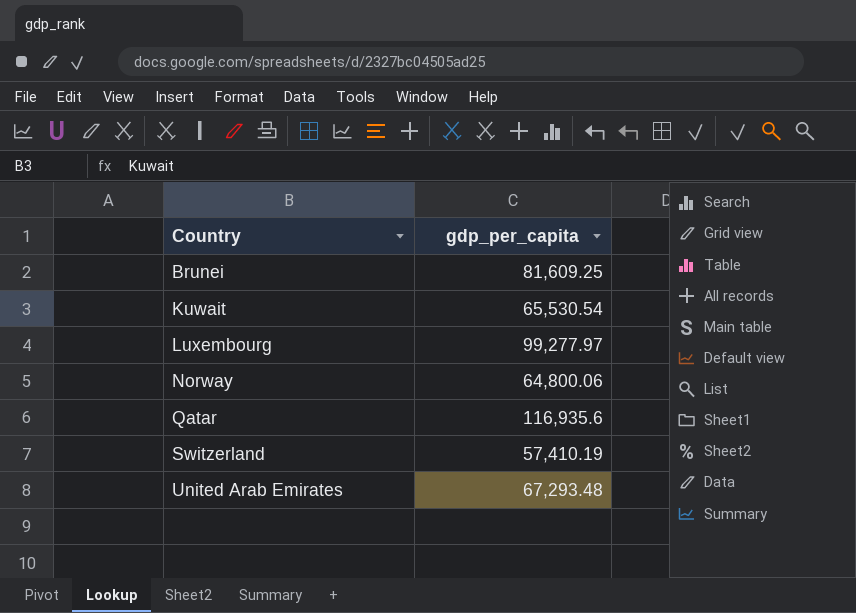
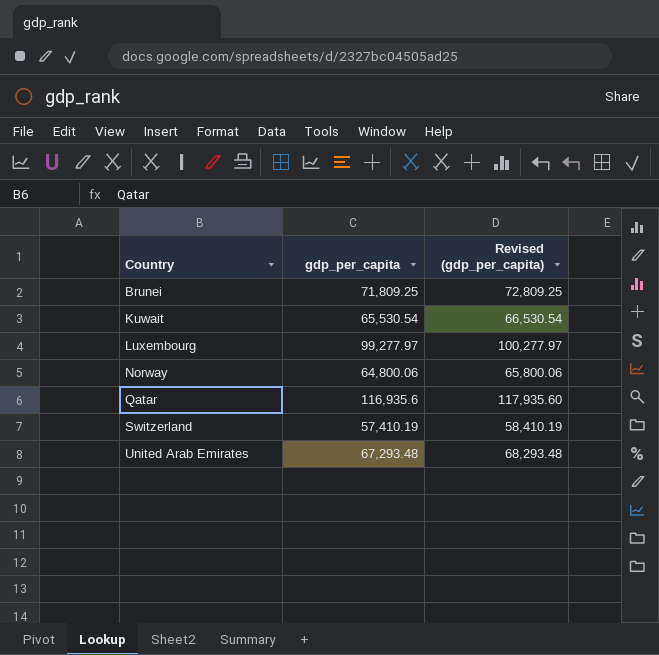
column Revised (gdp_per_capita) | formula: none -> [gdp_per_capita] + 1000
Brunei | gdp_per_capita: 81,609.25 -> 71,809.25

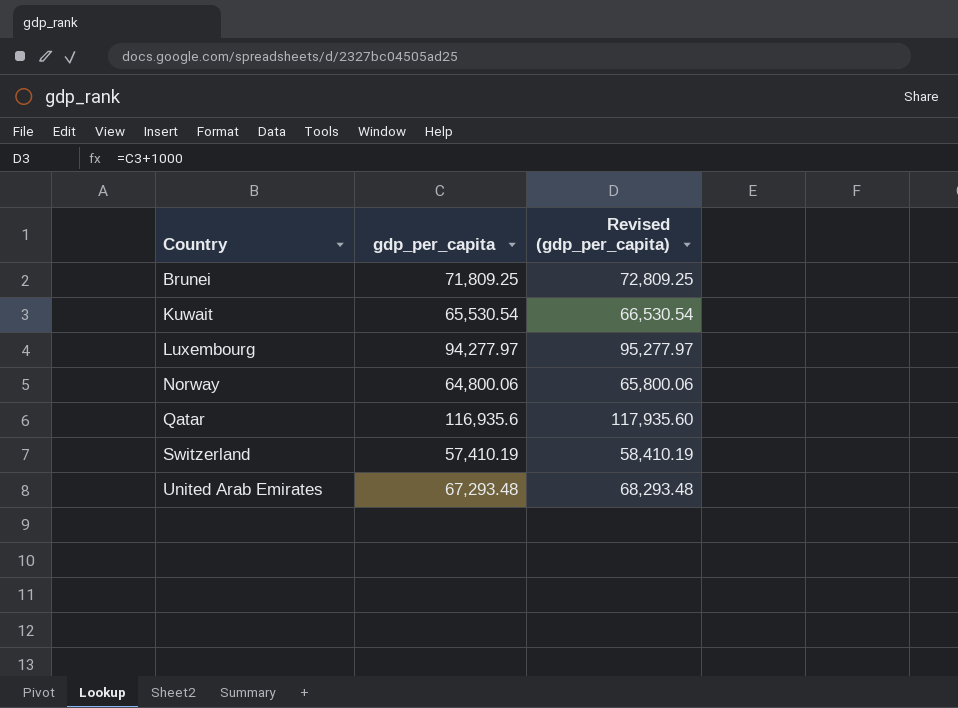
Luxembourg | gdp_per_capita: 99,277.97 -> 94,277.97
Luxembourg | Revised (gdp_per_capita): 100,277.97 -> 95,277.97

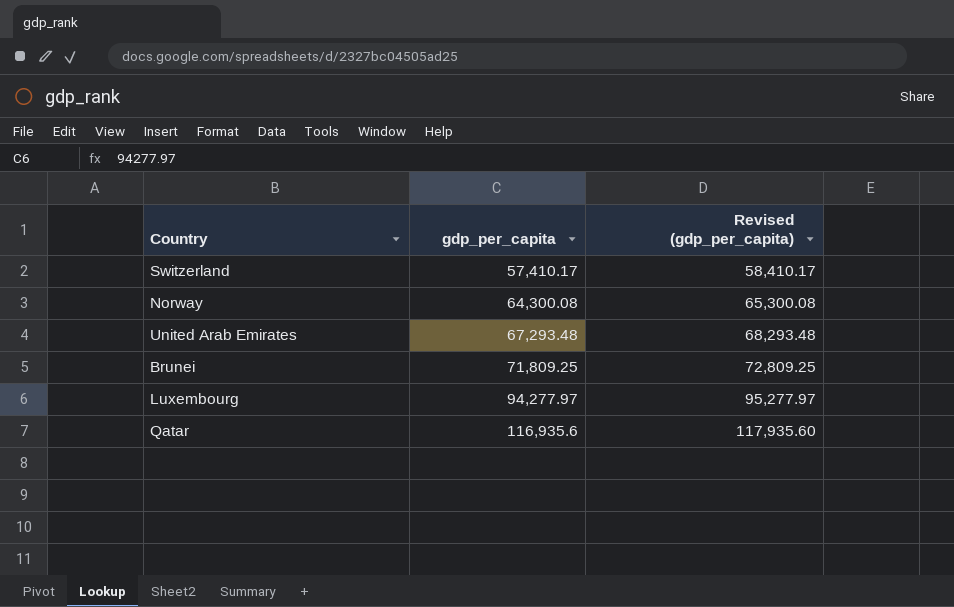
row order: Country ascending -> gdp_per_capita ascending
row Kuwait: 65,530.54 | 66,530.54 -> none
Switzerland | gdp_per_capita: 57,410.19 -> 57,410.17
Switzerland | Revised (gdp_per_capita): 58,410.19 -> 58,410.17
Norway | gdp_per_capita: 64,800.06 -> 64,300.08
Norway | Revised (gdp_per_capita): 65,800.06 -> 65,300.08

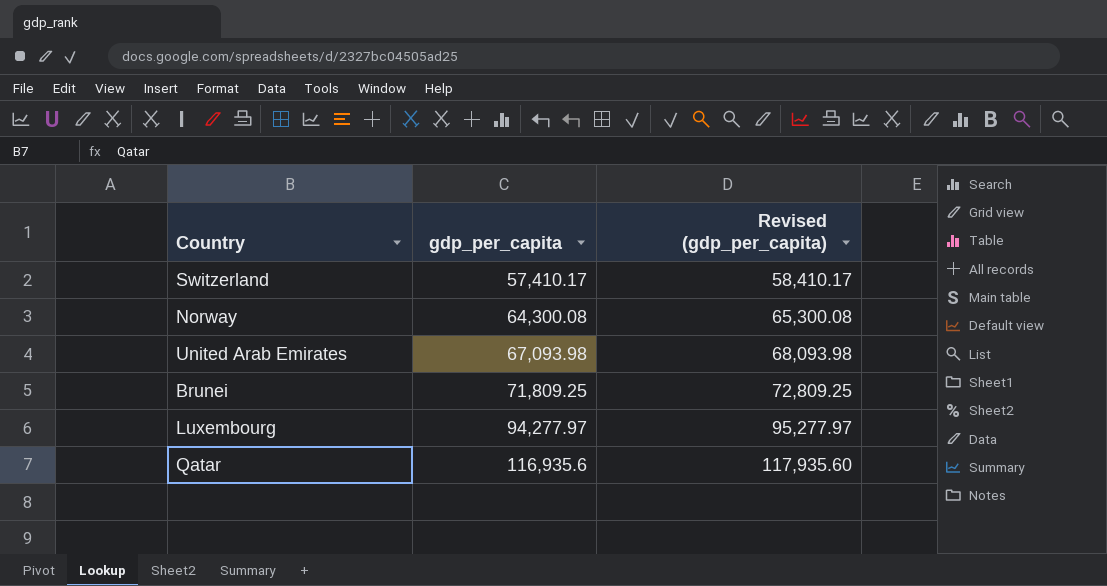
United Arab Emirates | gdp_per_capita: 67,293.48 -> 67,093.98
United Arab Emirates | Revised (gdp_per_capita): 68,293.48 -> 68,093.98

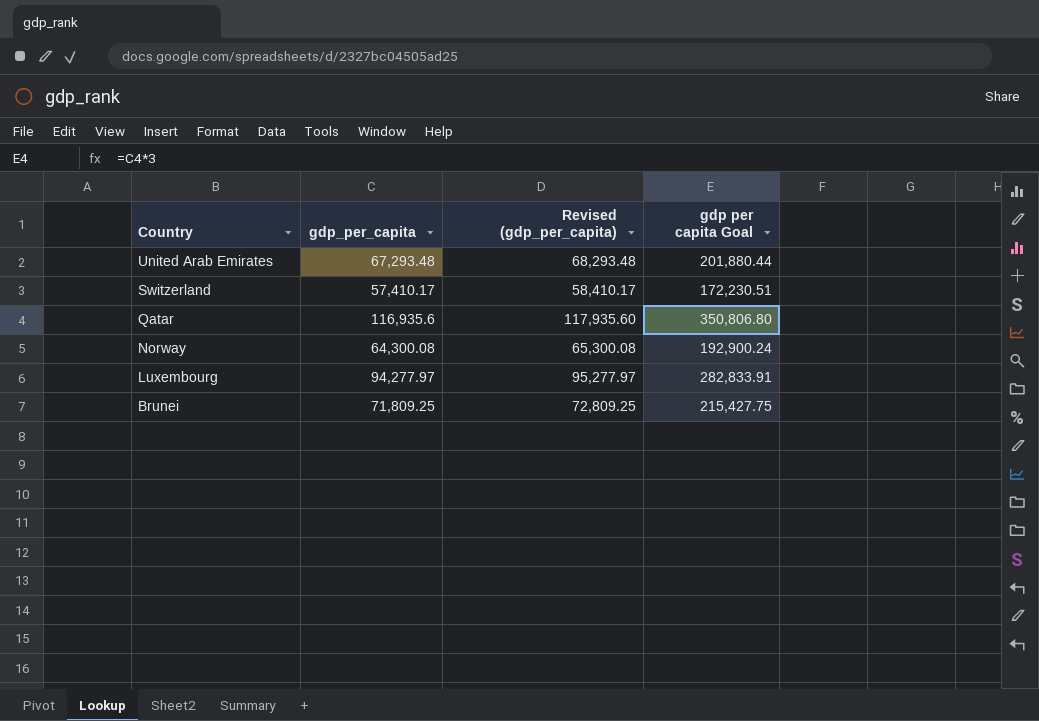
row order: gdp_per_capita ascending -> Country descending
column gdp per capita Goal | formula: none -> [gdp_per_capita] * 3
United Arab Emirates | gdp_per_capita: 67,093.98 -> 67,293.48
United Arab Emirates | Revised (gdp_per_capita): 68,093.98 -> 68,293.48

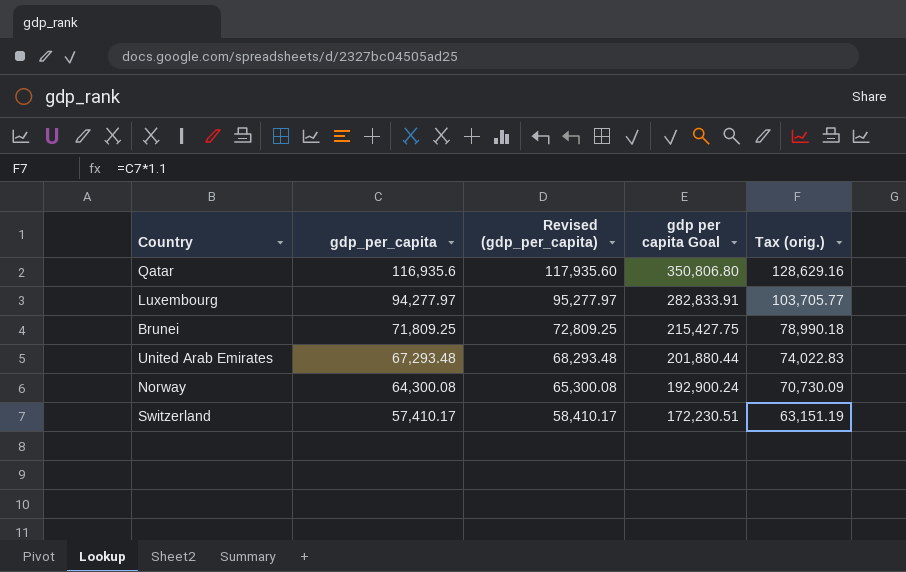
row order: Country descending -> gdp_per_capita descending
column Tax (orig.) | formula: none -> [gdp_per_capita] * 1.1

